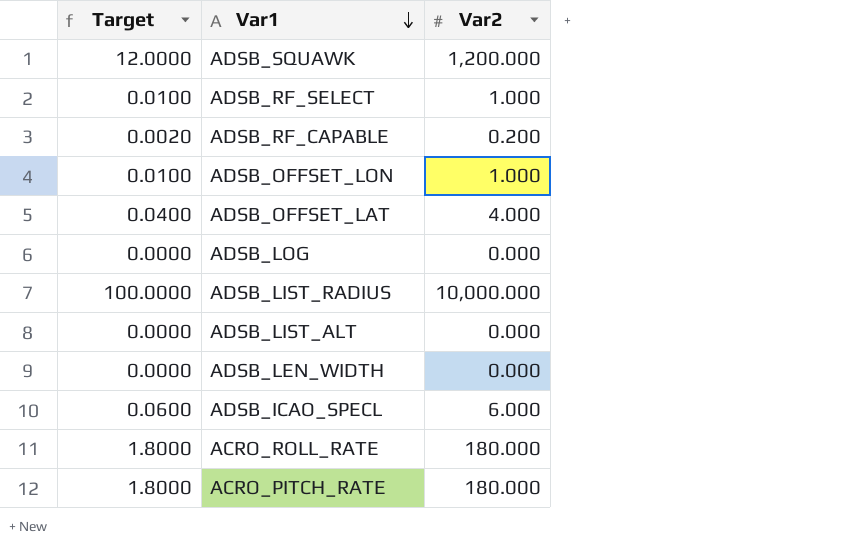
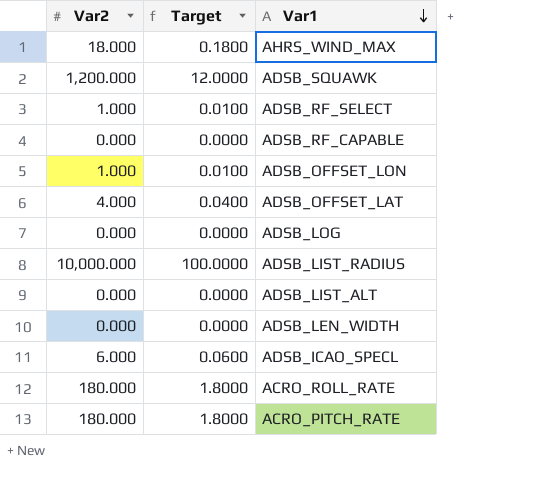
column Var2 | position: 3 -> 1
row AHRS_WIND_MAX: none -> 18.000 | 0.1800
ADSB_RF_CAPABLE | Var2: 0.200 -> 0.000
ADSB_RF_CAPABLE | Target: 0.0020 -> 0.0000

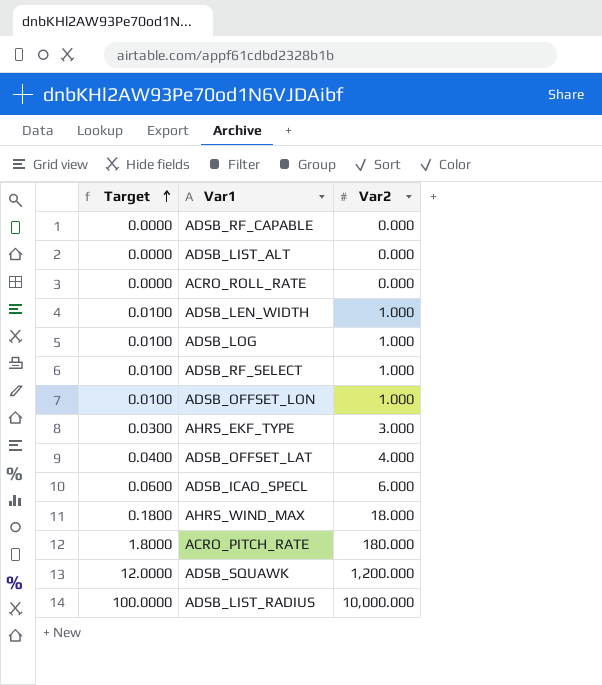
row order: Var1 descending -> Target ascending
column Var2 | position: 1 -> 3
ACRO_ROLL_RATE | Target: 1.8000 -> 0.0000
ACRO_ROLL_RATE | Var2: 180.000 -> 0.000
ADSB_LEN_WIDTH | Target: 0.0000 -> 0.0100
ADSB_LEN_WIDTH | Var2: 0.000 -> 1.000
ADSB_LOG | Target: 0.0000 -> 0.0100
ADSB_LOG | Var2: 0.000 -> 1.000
row AHRS_EKF_TYPE: none -> 0.0300 | 3.000

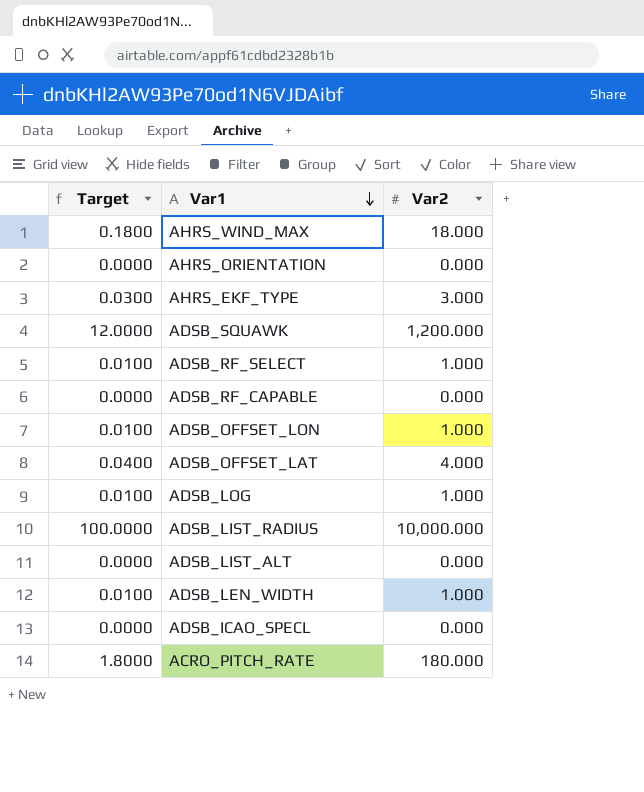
row order: Target ascending -> Var1 descending
row ACRO_ROLL_RATE: 0.0000 | 0.000 -> none
row AHRS_ORIENTATION: none -> 0.0000 | 0.000
ADSB_ICAO_SPECL | Target: 0.0600 -> 0.0000
ADSB_ICAO_SPECL | Var2: 6.000 -> 0.000

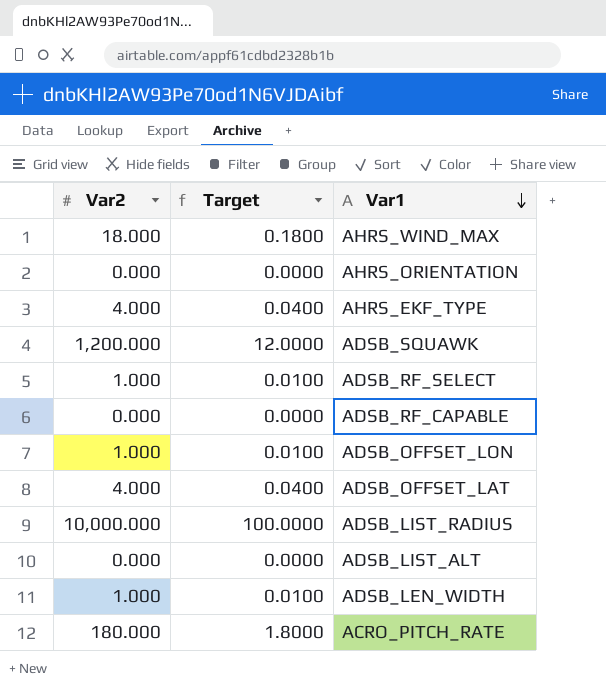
column Var2 | position: 3 -> 1
row ADSB_LOG: 0.0100 | 1.000 -> none
row ADSB_ICAO_SPECL: 0.0000 | 0.000 -> none
AHRS_EKF_TYPE | Var2: 3.000 -> 4.000
AHRS_EKF_TYPE | Target: 0.0300 -> 0.0400

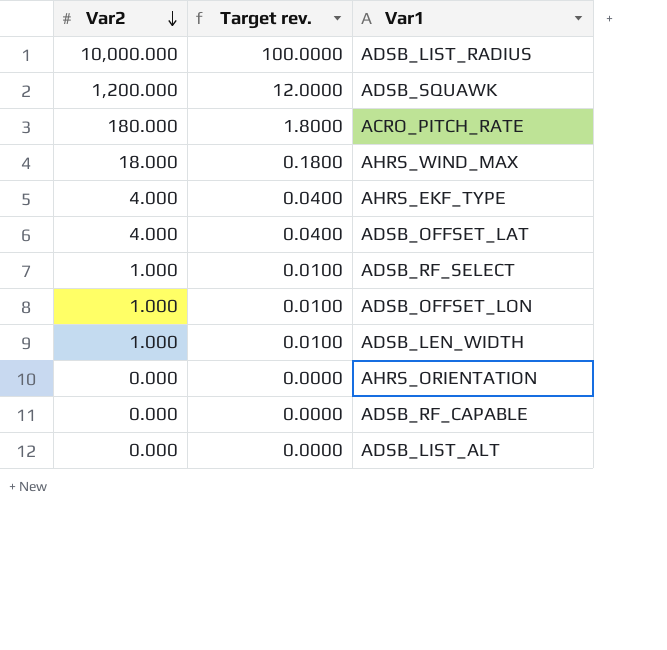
row order: Var1 descending -> Var2 descending
column name: Target -> Target rev.

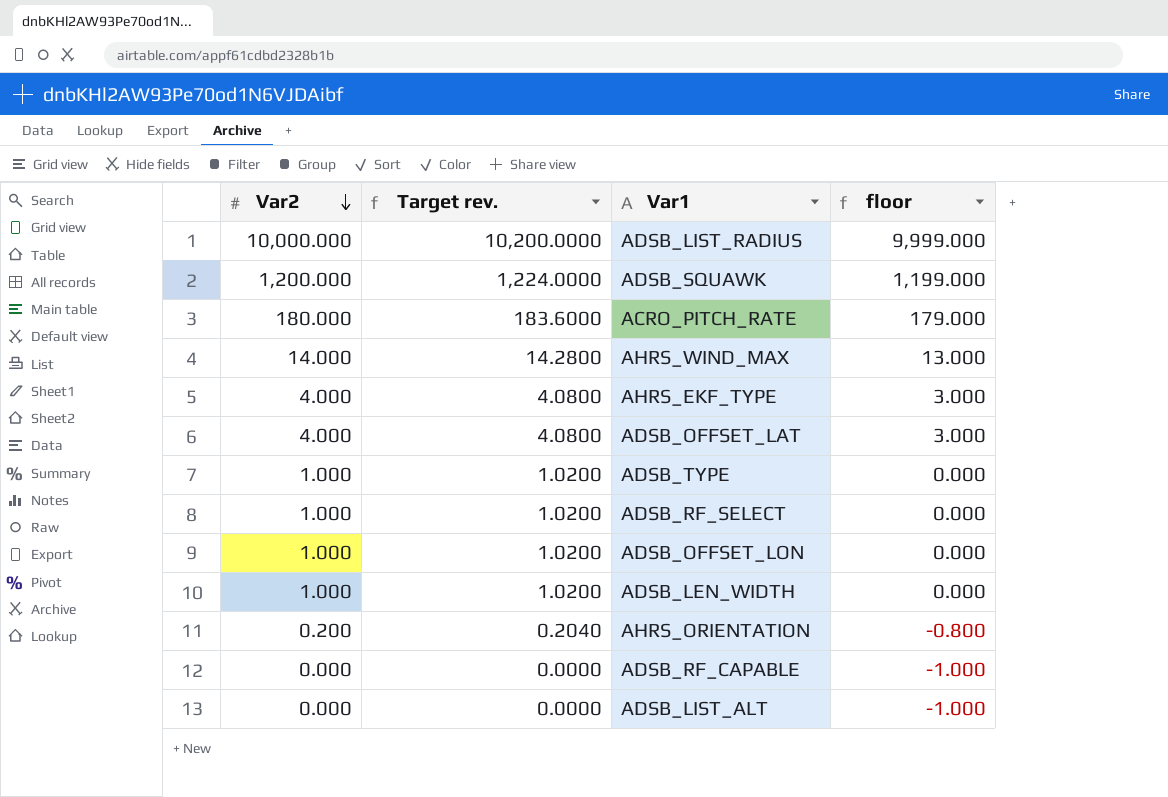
column Target rev. | formula: [Var2] * 0.01 -> [Var2] * 1.02
column floor | formula: none -> [Var2] - 1
AHRS_WIND_MAX | Var2: 18.000 -> 14.000
row ADSB_TYPE: none -> 1.000 | 1.0200 | 0.000
AHRS_ORIENTATION | Var2: 0.000 -> 0.200

